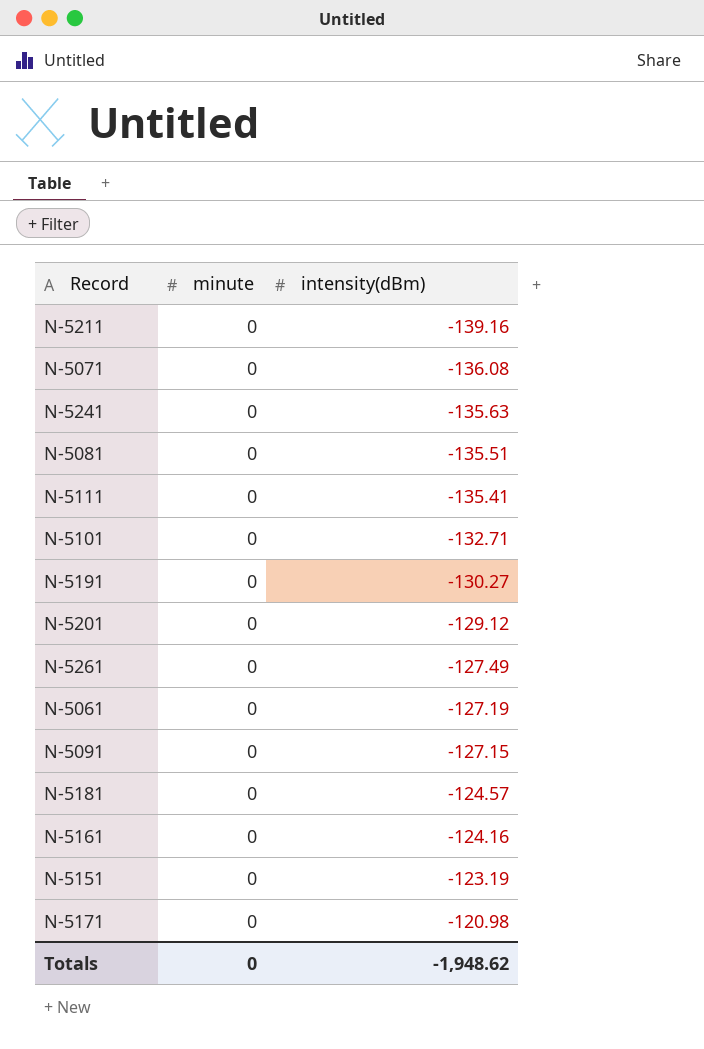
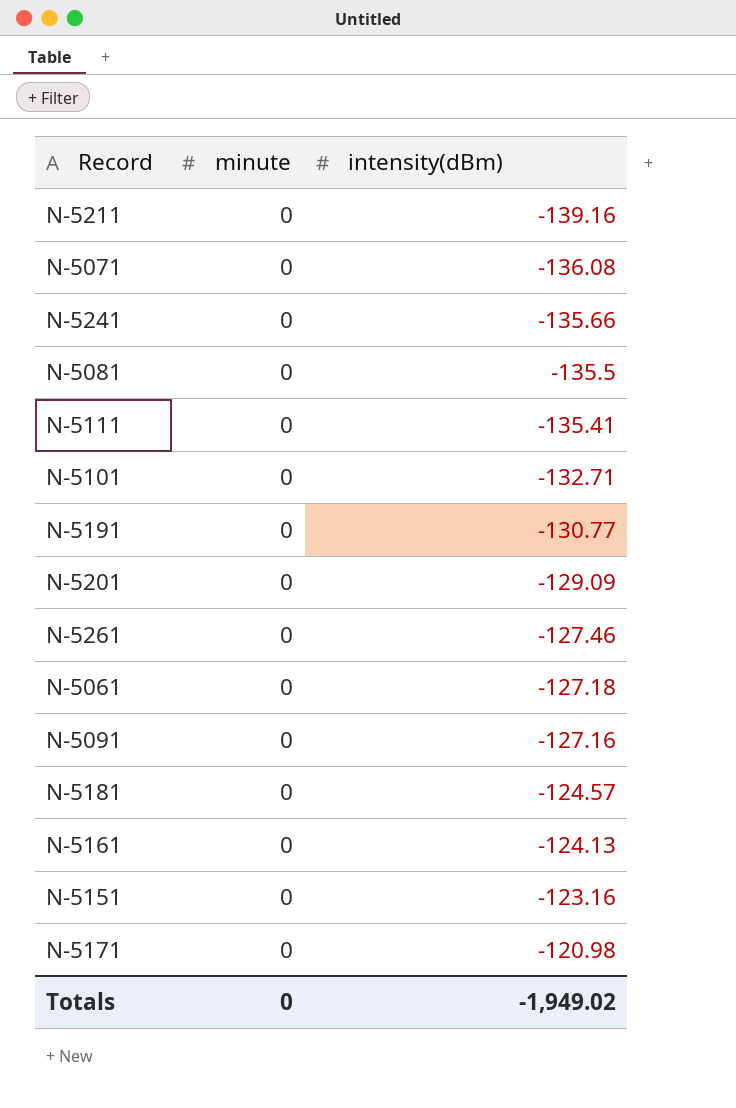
N-5241 | intensity(dBm): -135.63 -> -135.66
N-5081 | intensity(dBm): -135.51 -> -135.5
N-5191 | intensity(dBm): -130.27 -> -130.77
N-5201 | intensity(dBm): -129.12 -> -129.09
N-5261 | intensity(dBm): -127.49 -> -127.46
N-5061 | intensity(dBm): -127.19 -> -127.18
N-5091 | intensity(dBm): -127.15 -> -127.16
N-5161 | intensity(dBm): -124.16 -> -124.13
N-5151 | intensity(dBm): -123.19 -> -123.16
Totals | intensity(dBm): -1,948.62 -> -1,949.02

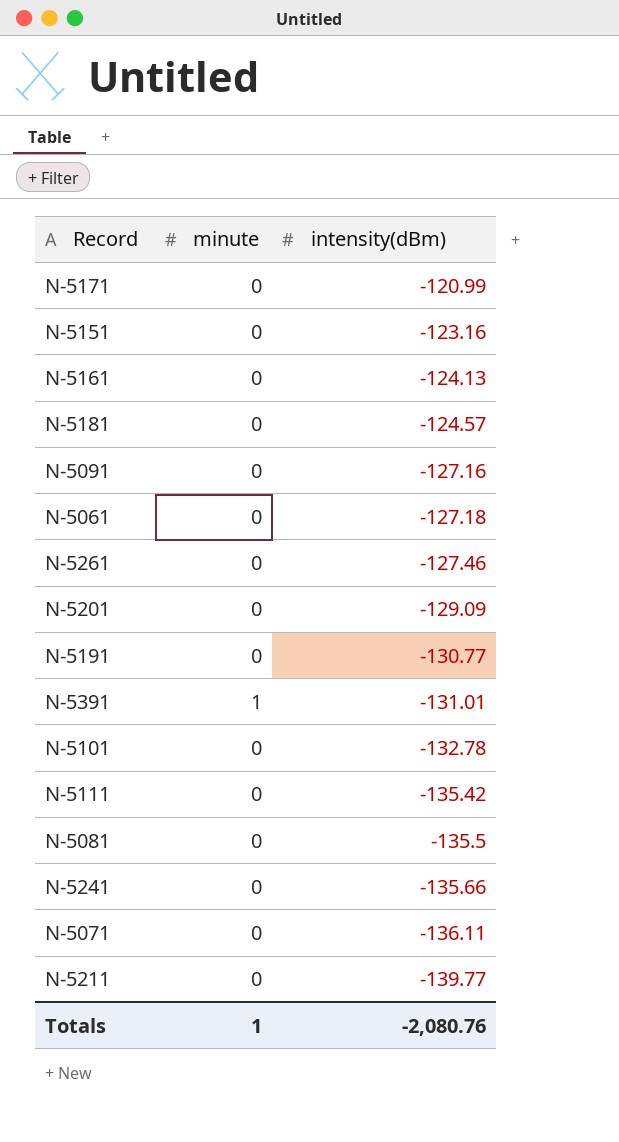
row order: intensity(dBm) ascending -> intensity(dBm) descending
N-5171 | intensity(dBm): -120.98 -> -120.99
row N-5391: none -> 1 | -131.01
N-5101 | intensity(dBm): -132.71 -> -132.78
N-5111 | intensity(dBm): -135.41 -> -135.42
N-5071 | intensity(dBm): -136.08 -> -136.11
N-5211 | intensity(dBm): -139.16 -> -139.77
Totals | minute: 0 -> 1
Totals | intensity(dBm): -1,949.02 -> -2,080.76

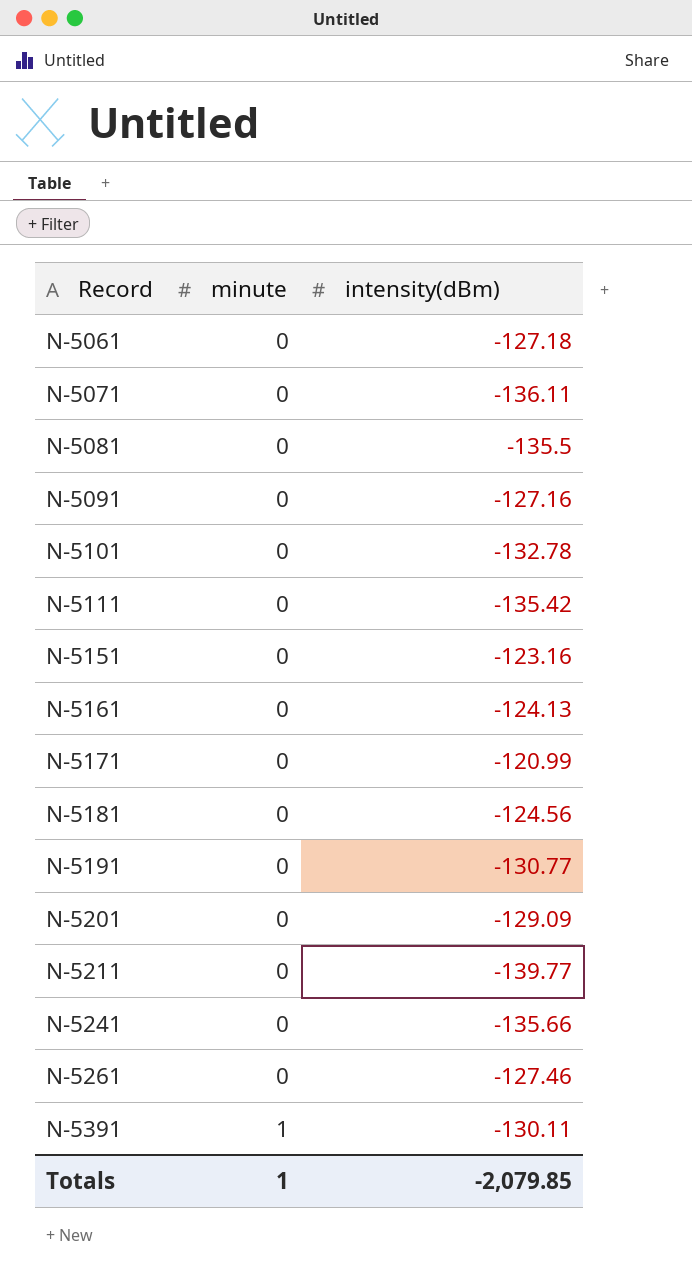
row order: intensity(dBm) descending -> Record ascending
N-5181 | intensity(dBm): -124.57 -> -124.56
N-5391 | intensity(dBm): -131.01 -> -130.11
Totals | intensity(dBm): -2,080.76 -> -2,079.85

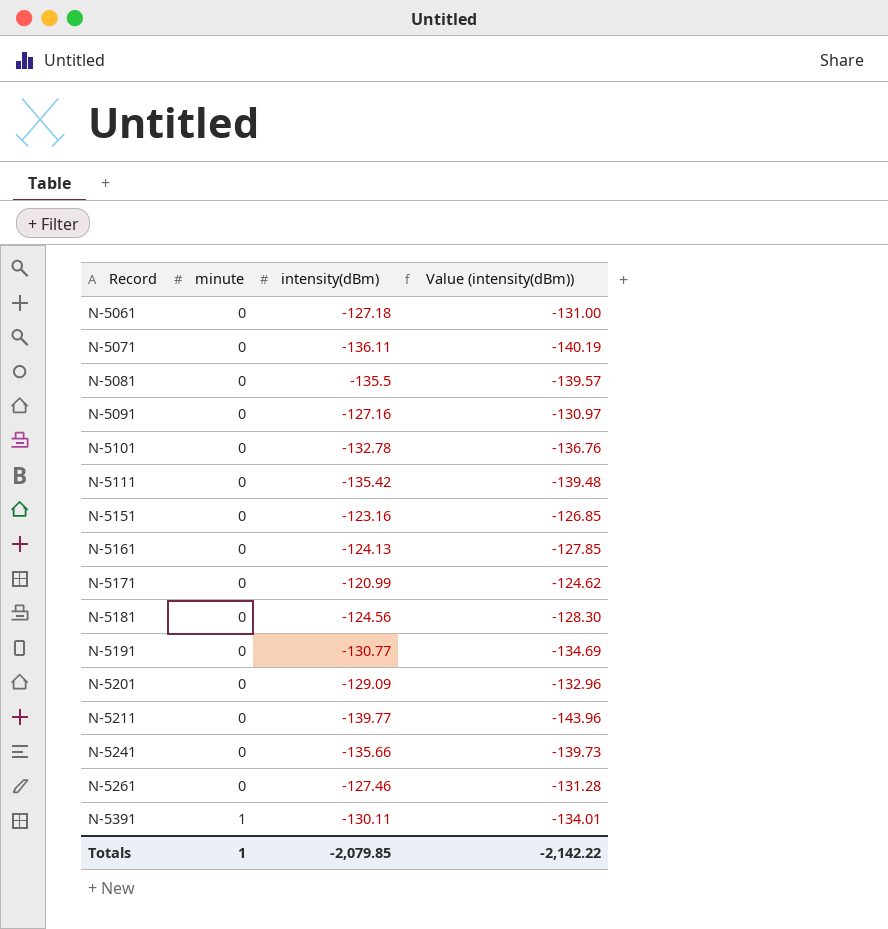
column Value (intensity(dBm)) | formula: none -> [intensity(dBm)] * 1.03

